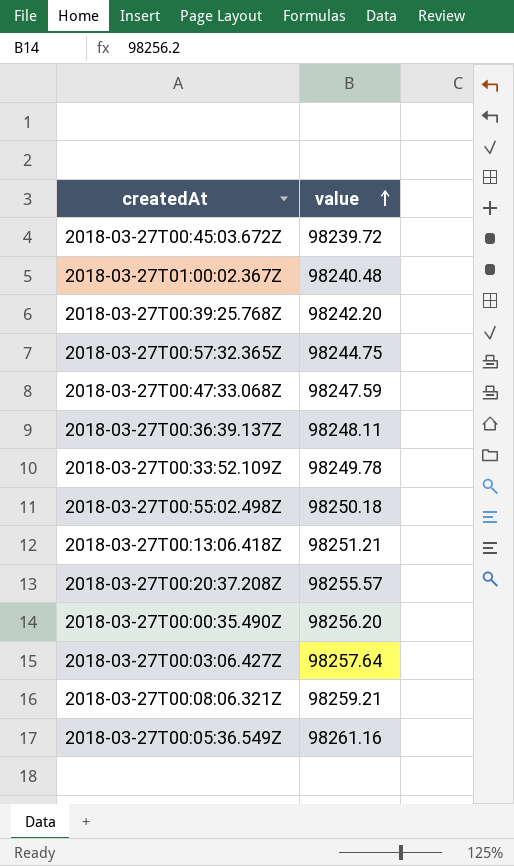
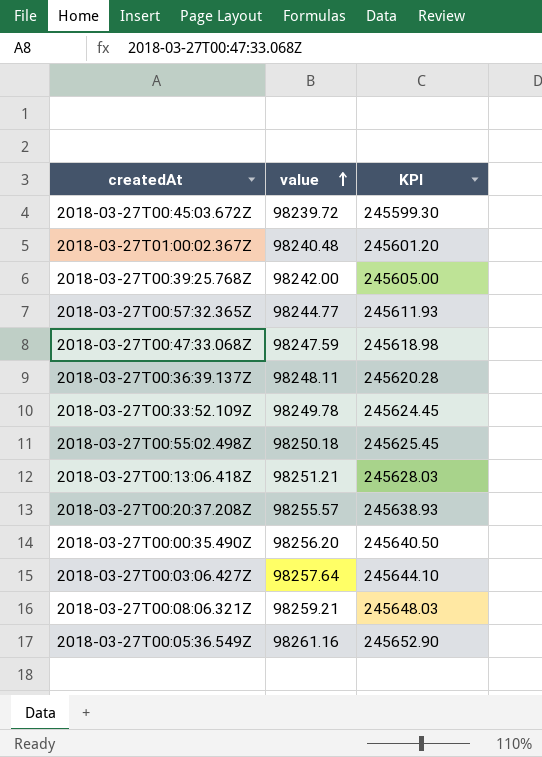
column KPI | formula: none -> [value] * 2.5
2018-03-27T00:39:25.768Z | value: 98242.20 -> 98242.00
2018-03-27T00:57:32.365Z | value: 98244.75 -> 98244.77

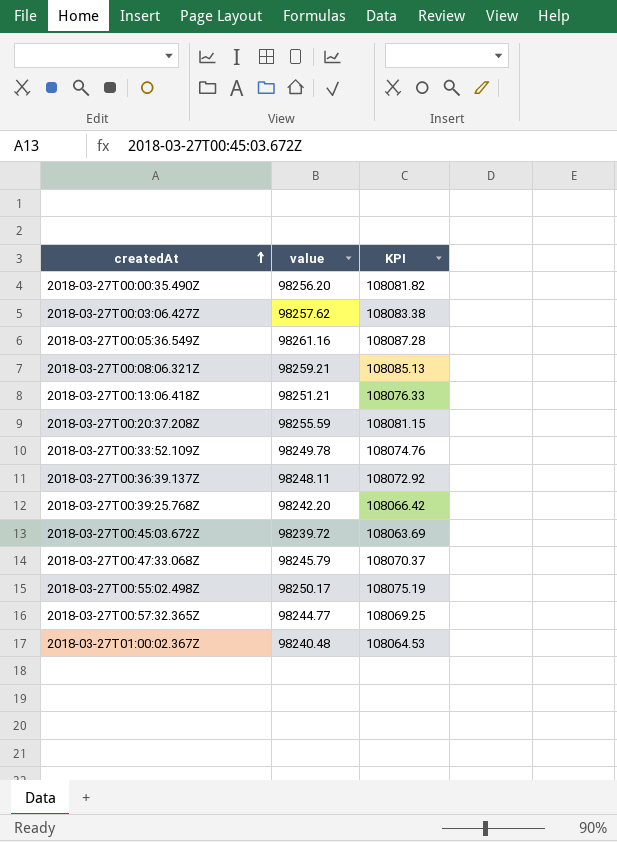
row order: value ascending -> createdAt ascending
column KPI | formula: [value] * 2.5 -> [value] * 1.1
2018-03-27T00:03:06.427Z | value: 98257.64 -> 98257.62
2018-03-27T00:20:37.208Z | value: 98255.57 -> 98255.59
2018-03-27T00:39:25.768Z | value: 98242.00 -> 98242.20
2018-03-27T00:47:33.068Z | value: 98247.59 -> 98245.79
2018-03-27T00:55:02.498Z | value: 98250.18 -> 98250.17

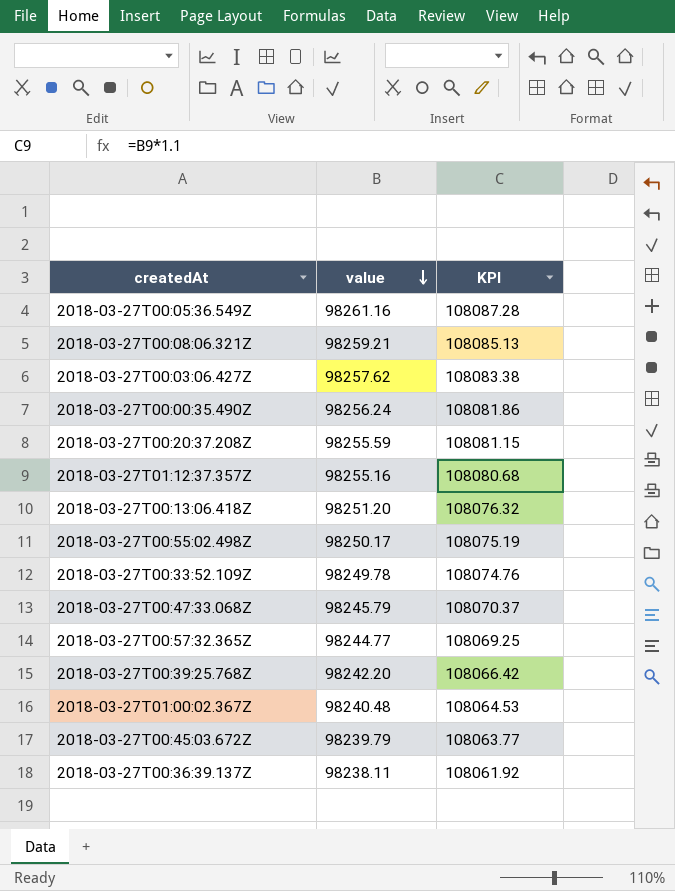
row order: createdAt ascending -> value descending
2018-03-27T00:00:35.490Z | value: 98256.20 -> 98256.24
2018-03-27T00:00:35.490Z | KPI: 108081.82 -> 108081.86
row 2018-03-27T01:12:37.357Z: none -> 98255.16 | 108080.68
2018-03-27T00:13:06.418Z | value: 98251.21 -> 98251.20
2018-03-27T00:13:06.418Z | KPI: 108076.33 -> 108076.32
2018-03-27T00:45:03.672Z | value: 98239.72 -> 98239.79
2018-03-27T00:45:03.672Z | KPI: 108063.69 -> 108063.77
2018-03-27T00:36:39.137Z | value: 98248.11 -> 98238.11
2018-03-27T00:36:39.137Z | KPI: 108072.92 -> 108061.92

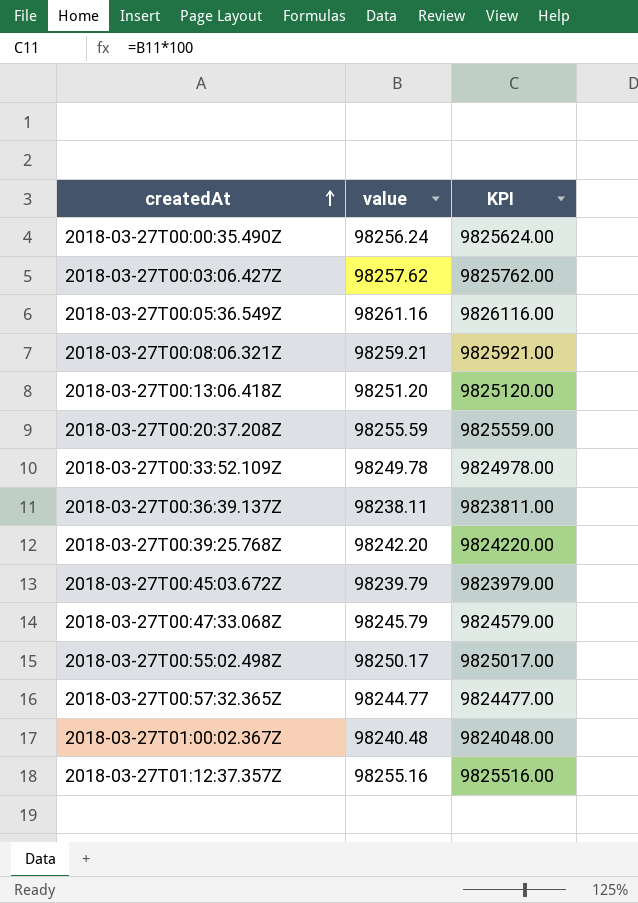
row order: value descending -> createdAt ascending
column KPI | formula: [value] * 1.1 -> [value] * 100

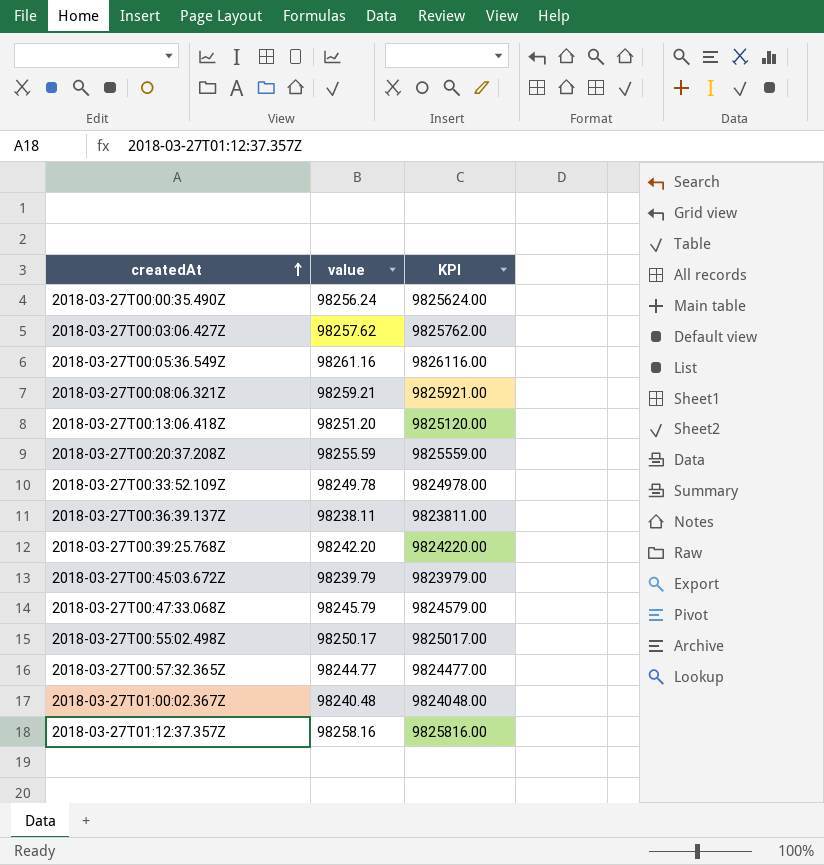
2018-03-27T01:12:37.357Z | value: 98255.16 -> 98258.16
2018-03-27T01:12:37.357Z | KPI: 9825516.00 -> 9825816.00

